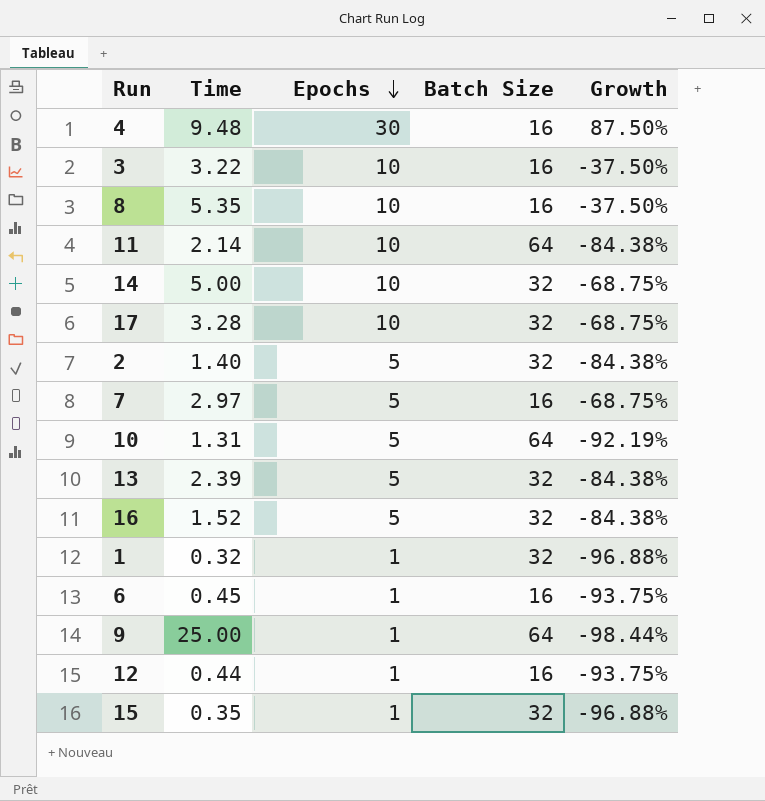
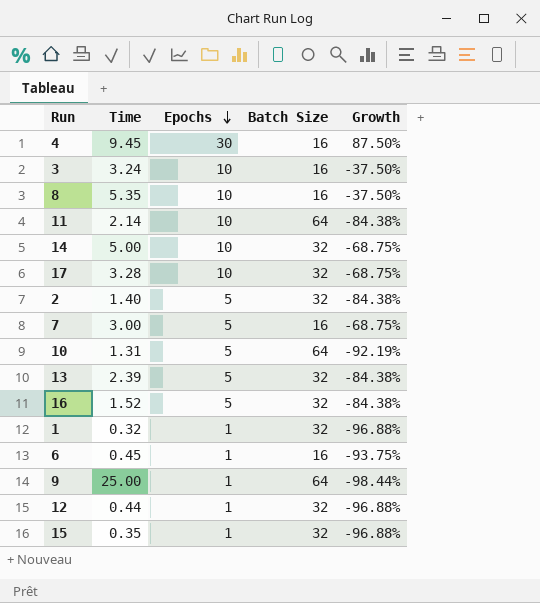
4 | Time: 9.48 -> 9.45
3 | Time: 3.22 -> 3.24
7 | Time: 2.97 -> 3.00
12 | Batch Size: 16 -> 32
12 | Growth: -93.75% -> -96.88%

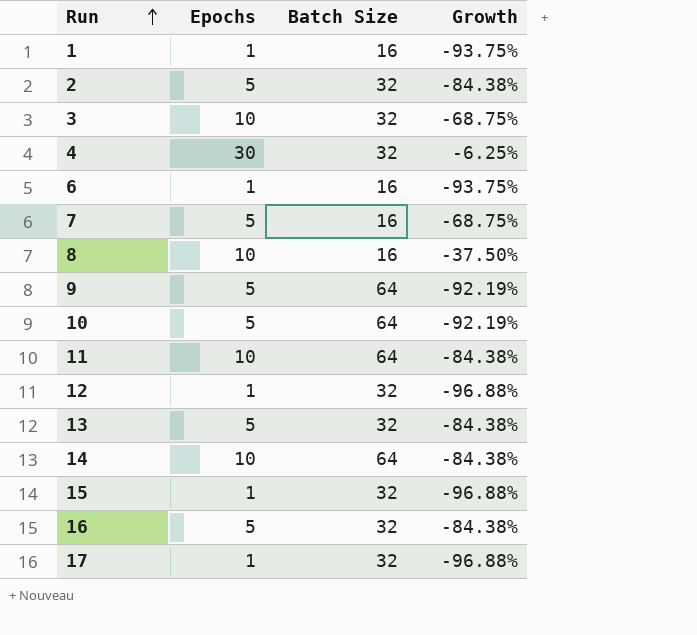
row order: Epochs descending -> Run ascending
column Time | position: 2 -> none
1 | Batch Size: 32 -> 16
1 | Growth: -96.88% -> -93.75%
3 | Batch Size: 16 -> 32
3 | Growth: -37.50% -> -68.75%
4 | Batch Size: 16 -> 32
4 | Growth: 87.50% -> -6.25%
9 | Epochs: 1 -> 5
9 | Growth: -98.44% -> -92.19%
14 | Batch Size: 32 -> 64
14 | Growth: -68.75% -> -84.38%
17 | Epochs: 10 -> 1
17 | Growth: -68.75% -> -96.88%

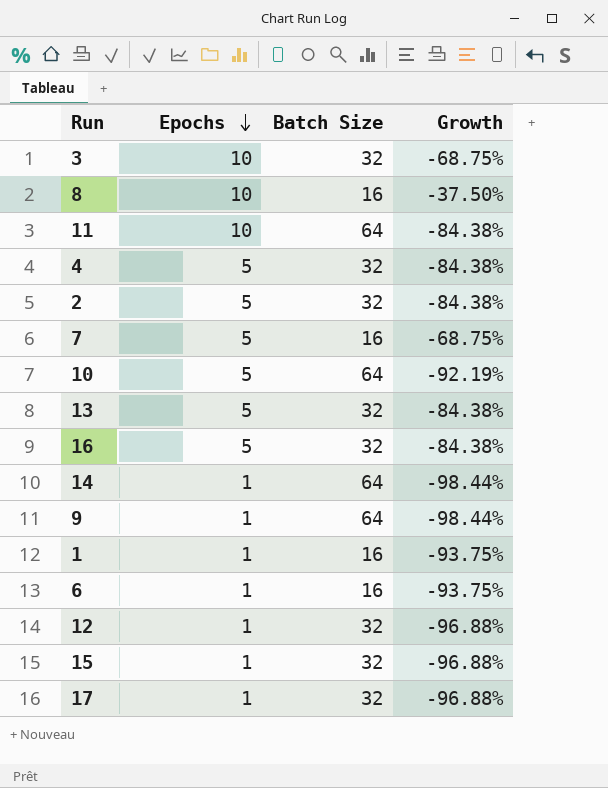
row order: Run ascending -> Epochs descending
4 | Epochs: 30 -> 5
4 | Growth: -6.25% -> -84.38%
14 | Epochs: 10 -> 1
14 | Growth: -84.38% -> -98.44%
9 | Epochs: 5 -> 1
9 | Growth: -92.19% -> -98.44%

